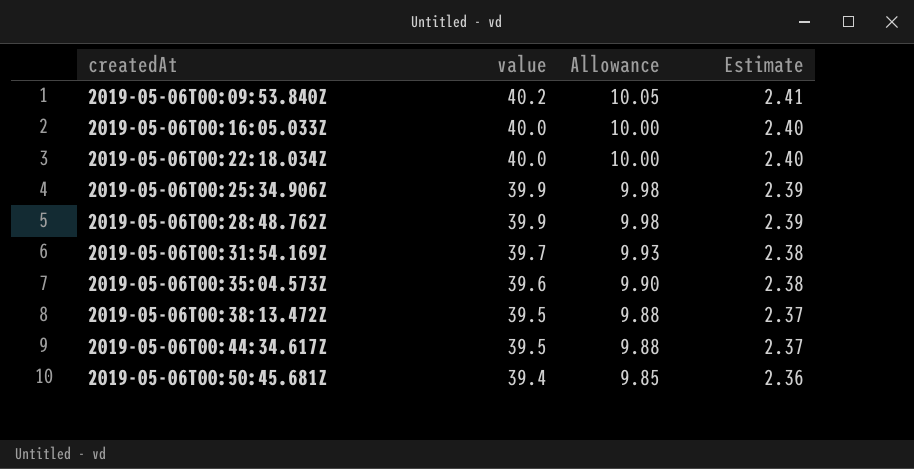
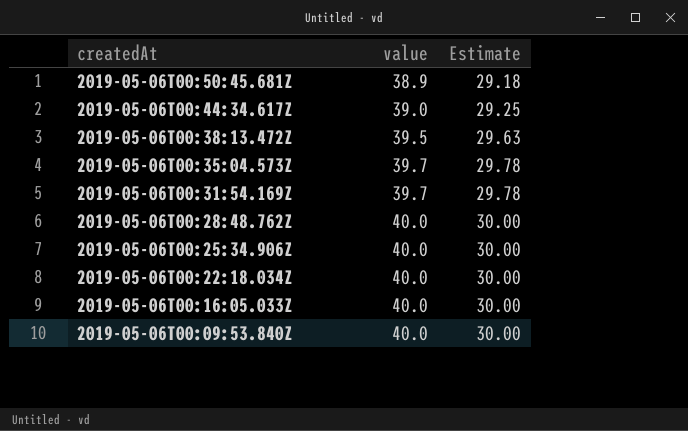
row order: createdAt ascending -> createdAt descending
column Allowance | formula: [value] * 0.25 -> none
column Estimate | formula: [value] * 0.06 -> [value] * 0.75
2019-05-06T00:50:45.681Z | value: 39.4 -> 38.9
2019-05-06T00:44:34.617Z | value: 39.5 -> 39.0
2019-05-06T00:35:04.573Z | value: 39.6 -> 39.7
2019-05-06T00:28:48.762Z | value: 39.9 -> 40.0
2019-05-06T00:25:34.906Z | value: 39.9 -> 40.0
2019-05-06T00:09:53.840Z | value: 40.2 -> 40.0

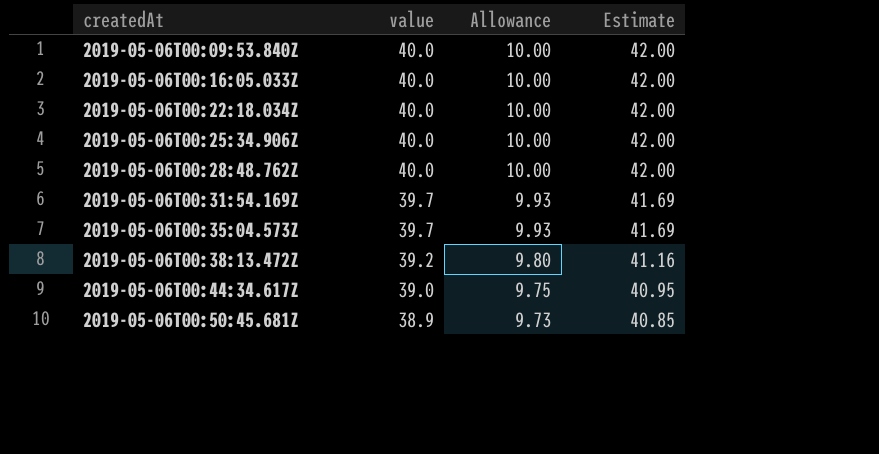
row order: createdAt descending -> createdAt ascending
column Allowance | formula: none -> [value] * 0.25
column Estimate | formula: [value] * 0.75 -> [value] * 1.05
2019-05-06T00:38:13.472Z | value: 39.5 -> 39.2

